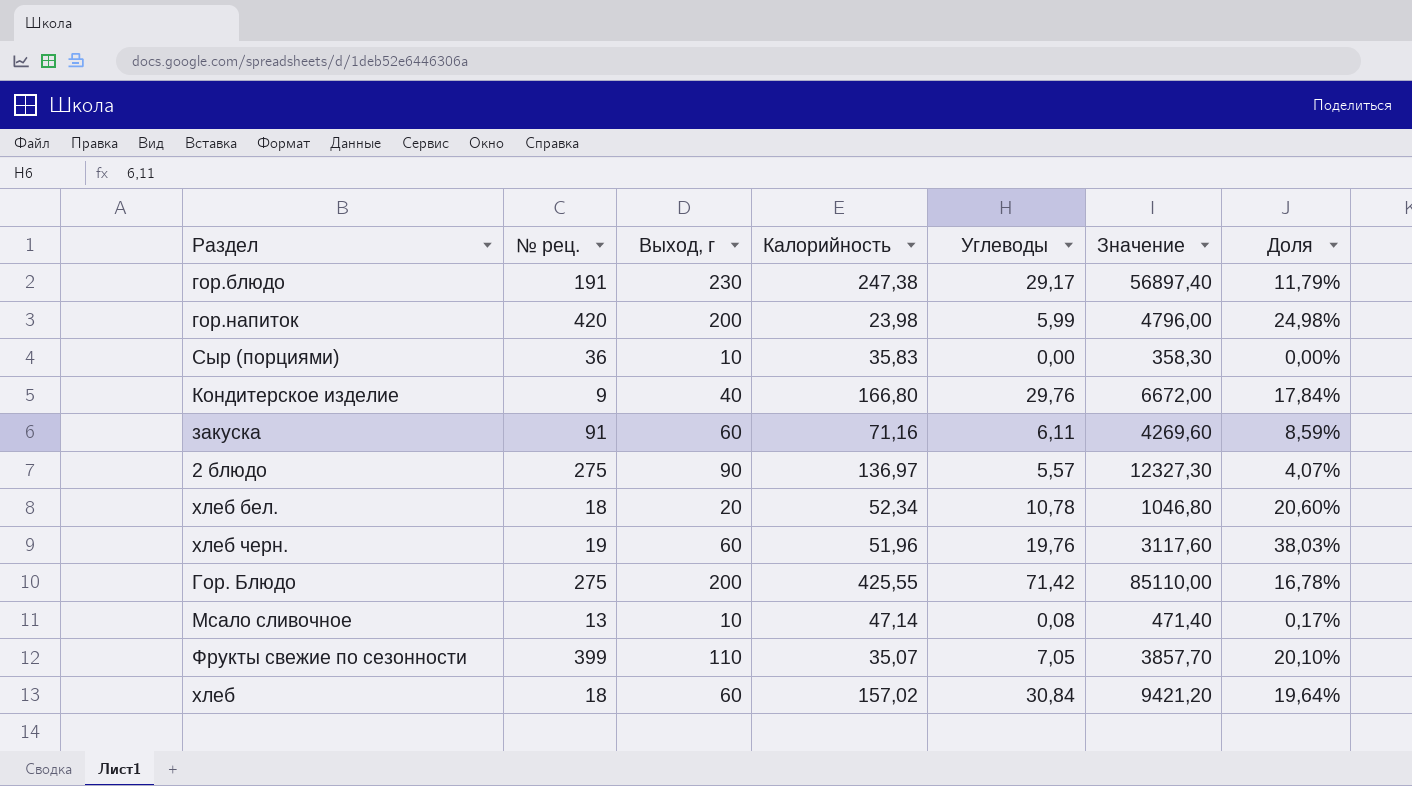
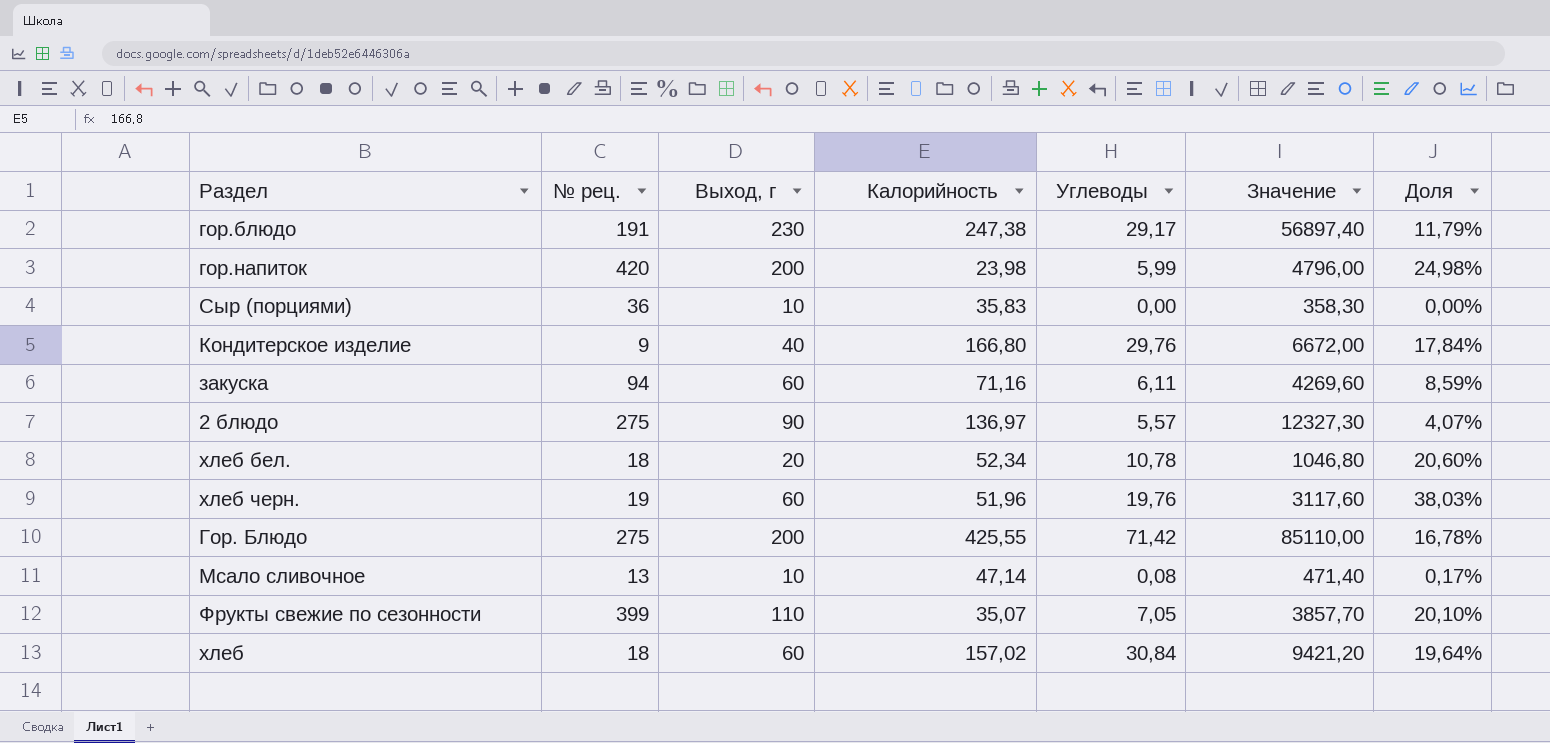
закуска | № рец.: 91 -> 94

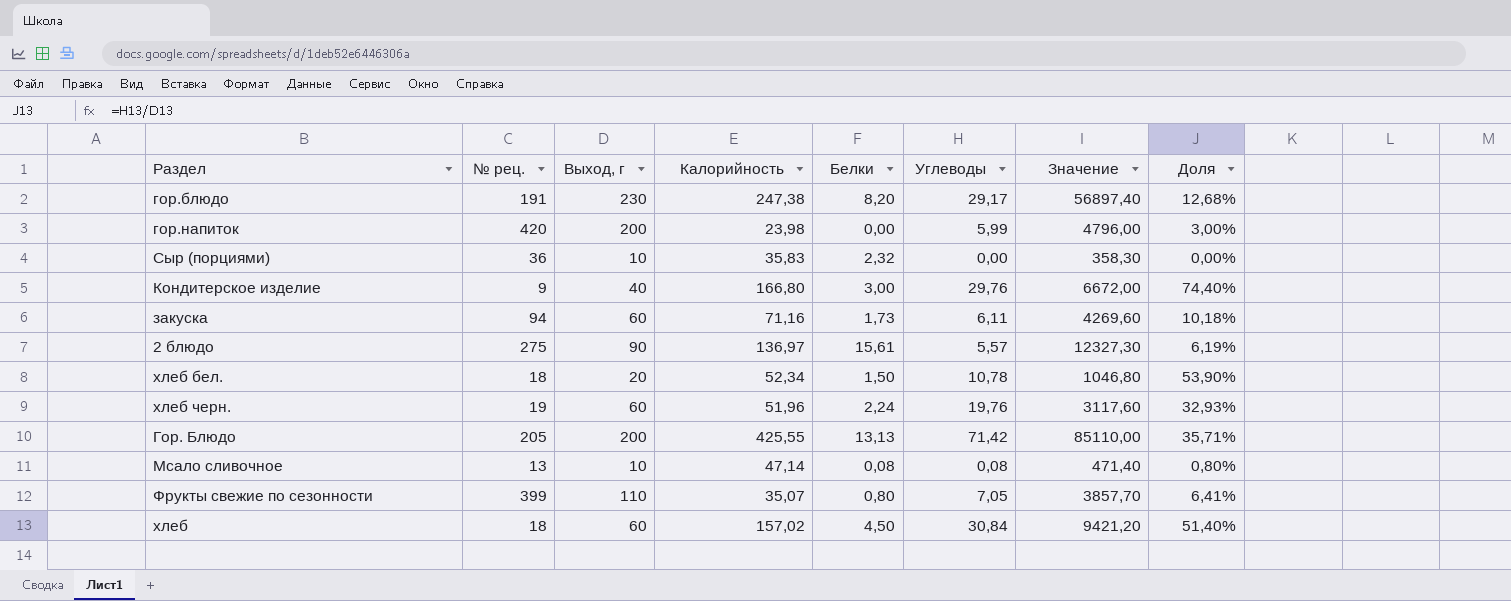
column Белки | position: none -> 5
column Доля | formula: [Углеводы] / [Калорийность] -> [Углеводы] / [Выход, г]
Гор. Блюдо | № рец.: 275 -> 205

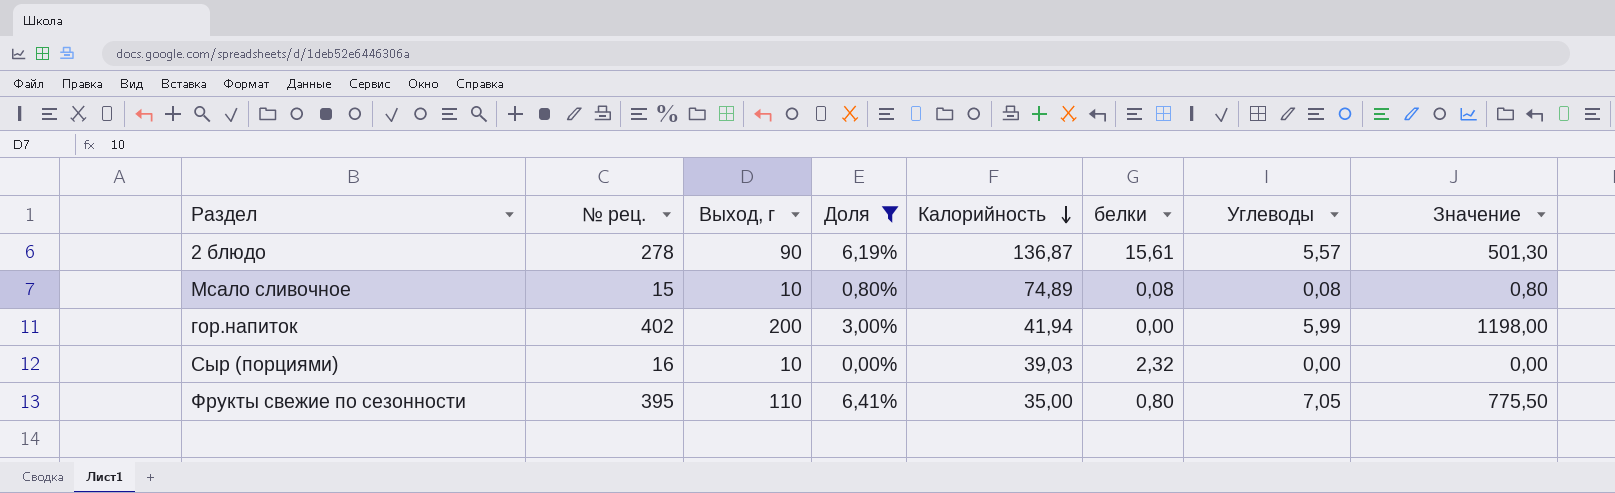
filter: none -> Доля <= 6,41%
row order: none -> Калорийность descending
column Доля | position: 8 -> 4
column name: Белки -> белки
column Значение | formula: [Выход, г] * [Калорийность] -> [Выход, г] * [Углеводы]
2 блюдо | № рец.: 275 -> 278
2 блюдо | Калорийность: 136,97 -> 136,87
Мсало сливочное | № рец.: 13 -> 15
Мсало сливочное | Калорийность: 47,14 -> 74,89
гор.напиток | № рец.: 420 -> 402
гор.напиток | Калорийность: 23,98 -> 41,94
Сыр (порциями) | № рец.: 36 -> 16
Сыр (порциями) | Калорийность: 35,83 -> 39,03
Фрукты свежие по сезонности | № рец.: 399 -> 395
Фрукты свежие по сезонности | Калорийность: 35,07 -> 35,00

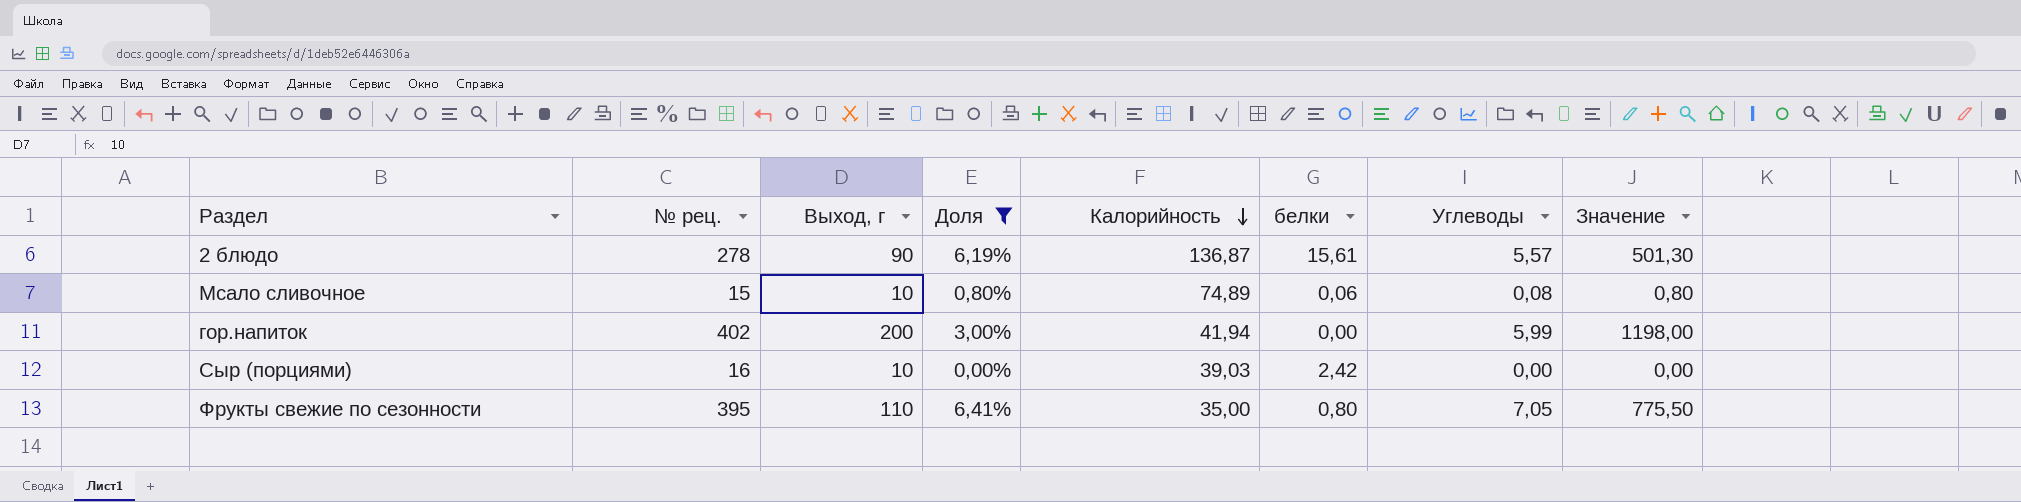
Мсало сливочное | белки: 0,08 -> 0,06
Сыр (порциями) | белки: 2,32 -> 2,42

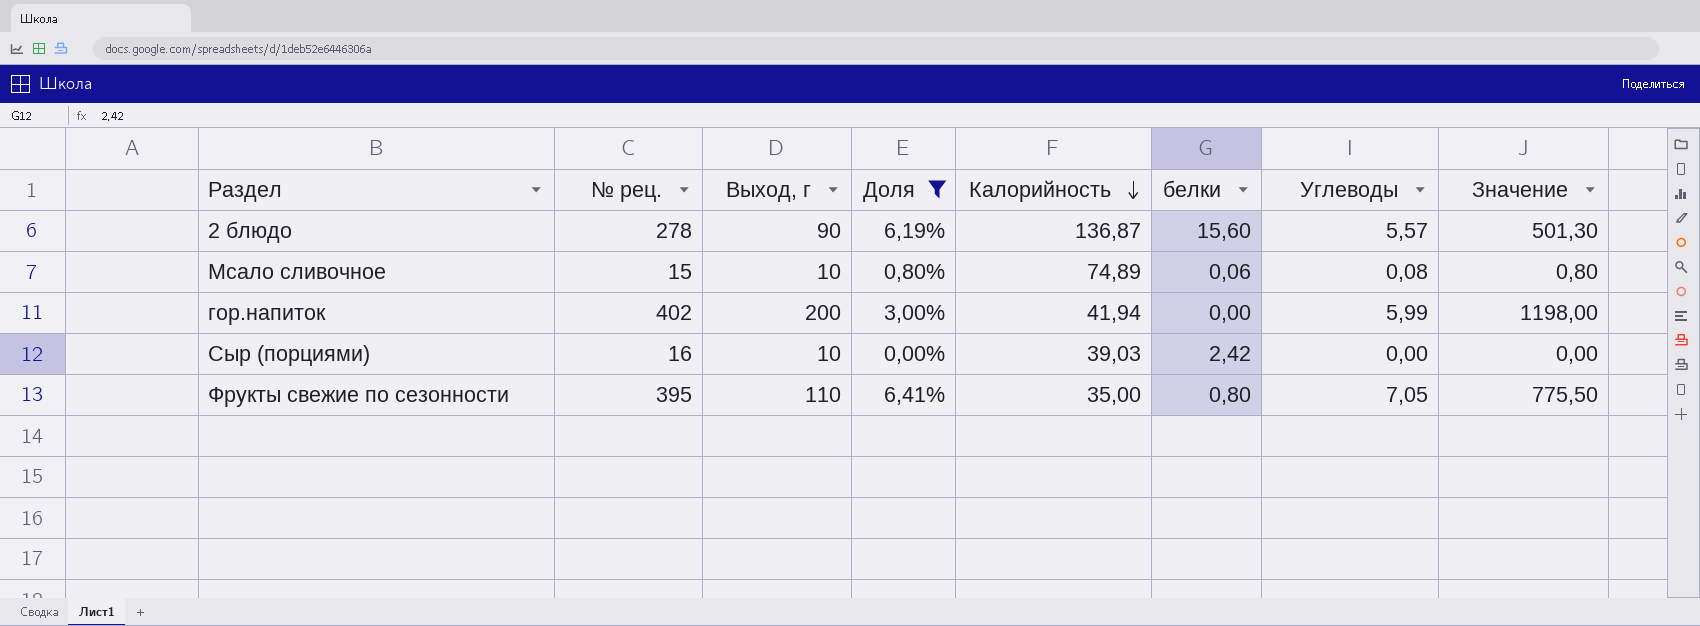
2 блюдо | белки: 15,61 -> 15,60

